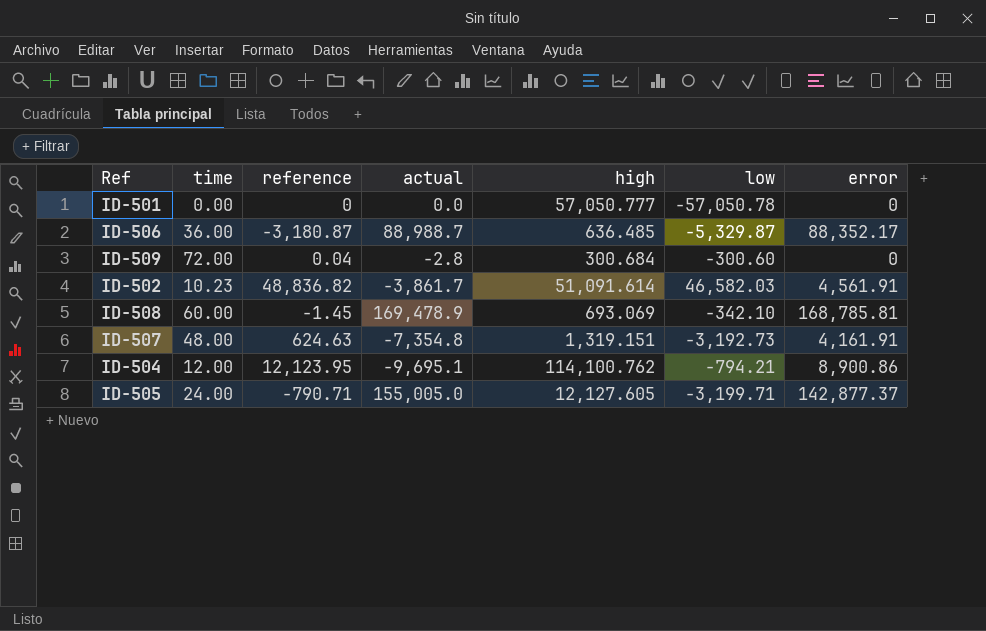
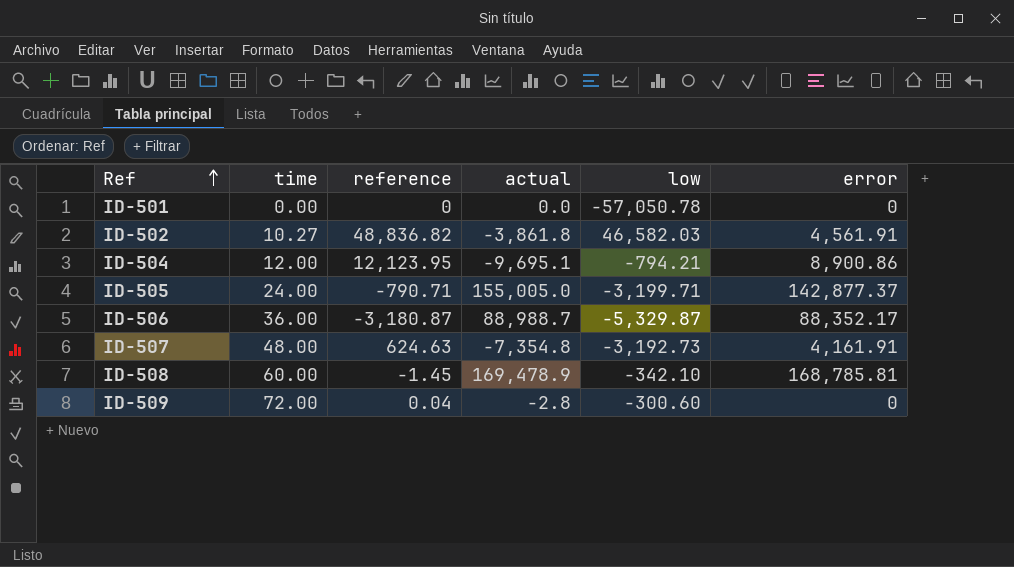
row order: none -> Ref ascending
column high | position: 5 -> none
ID-502 | time: 10.23 -> 10.27
ID-502 | actual: -3,861.7 -> -3,861.8

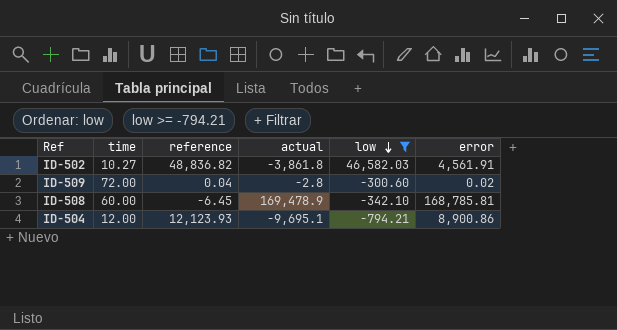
filter: none -> low >= -794.21
row order: Ref ascending -> low descending
ID-509 | error: 0 -> 0.02
ID-508 | reference: -1.45 -> -6.45
ID-504 | reference: 12,123.95 -> 12,123.93

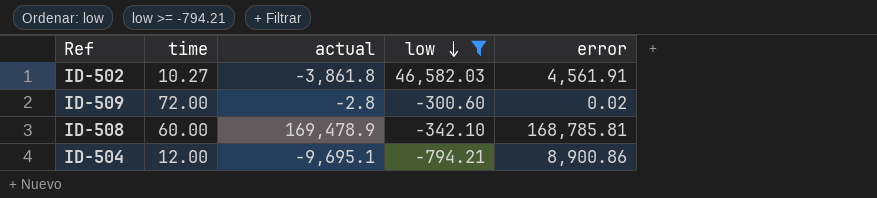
column reference | position: 3 -> none

